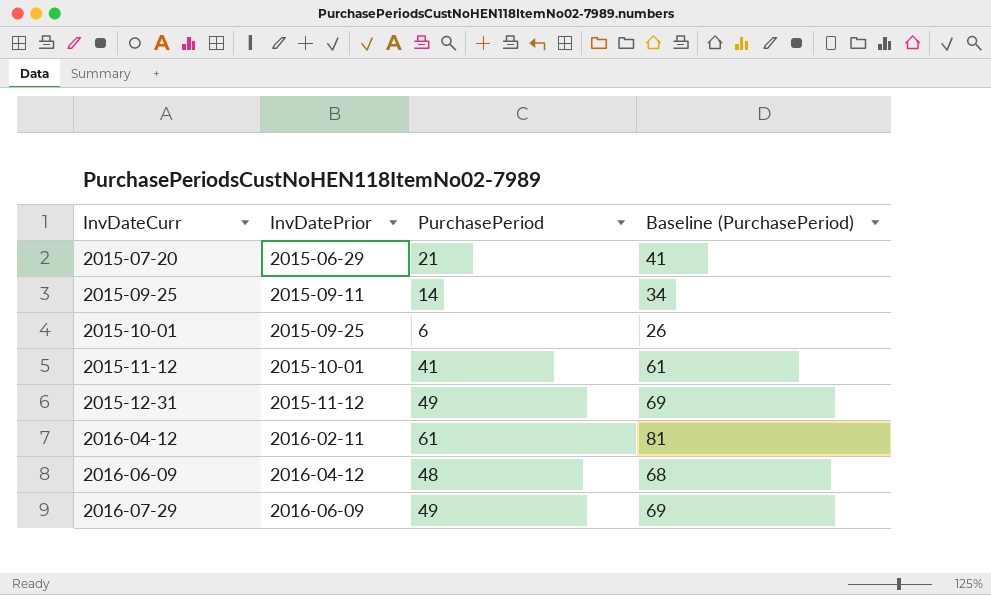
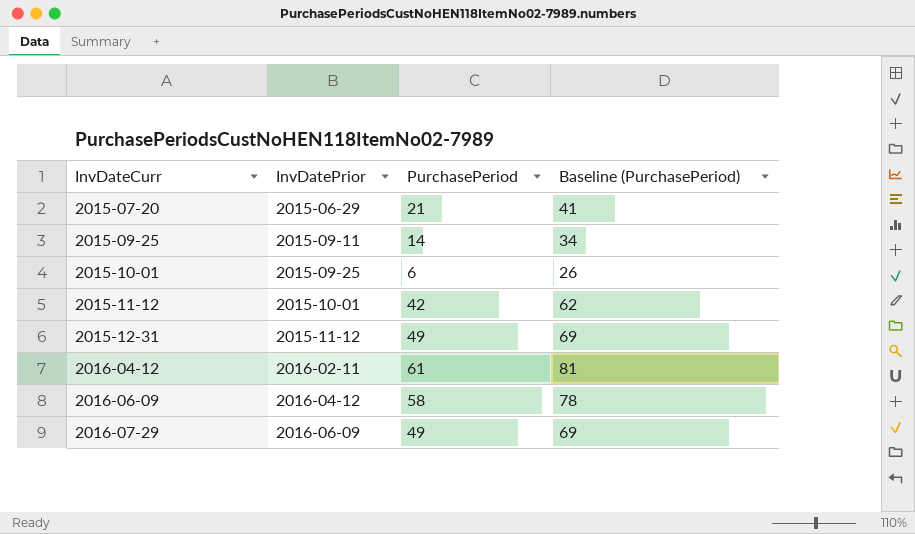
2015-11-12 | PurchasePeriod: 41 -> 42
2015-11-12 | Baseline (PurchasePeriod): 61 -> 62
2016-06-09 | PurchasePeriod: 48 -> 58
2016-06-09 | Baseline (PurchasePeriod): 68 -> 78

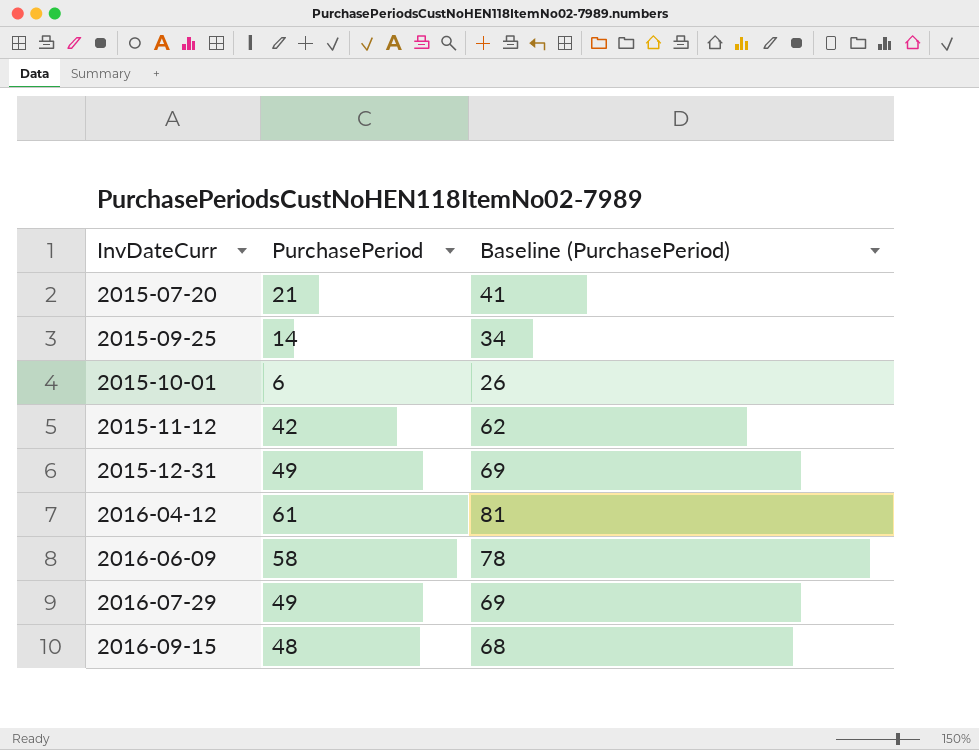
column InvDatePrior | position: 2 -> none
row 2016-09-15: none -> 48 | 68

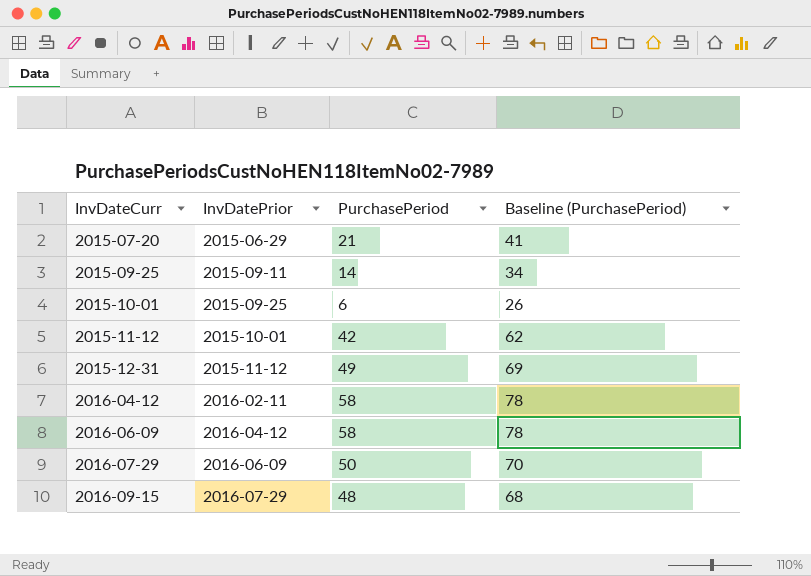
column InvDatePrior | position: none -> 2
2016-04-12 | PurchasePeriod: 61 -> 58
2016-04-12 | Baseline (PurchasePeriod): 81 -> 78
2016-07-29 | PurchasePeriod: 49 -> 50
2016-07-29 | Baseline (PurchasePeriod): 69 -> 70

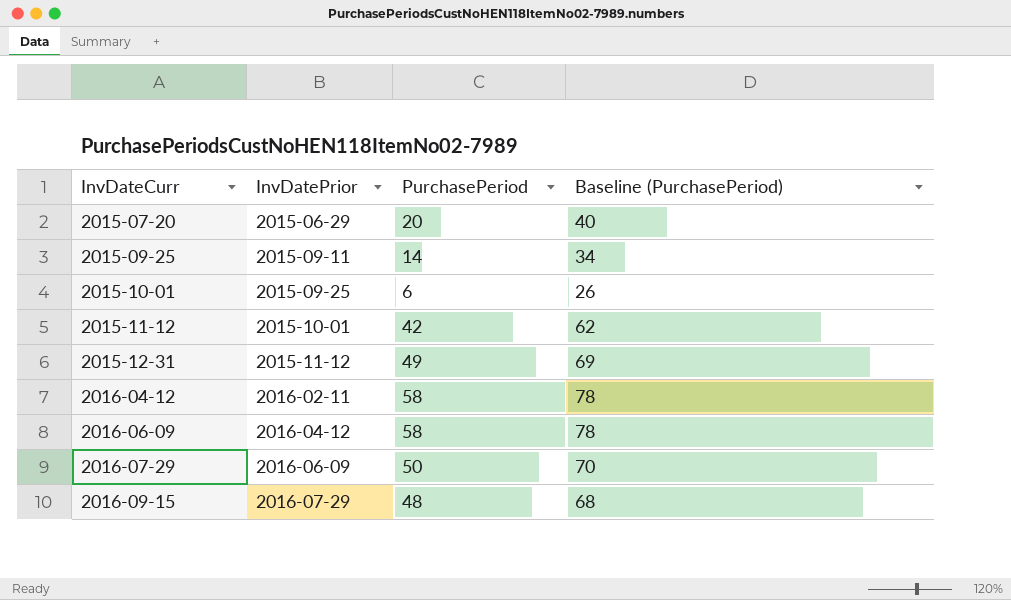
2015-07-20 | PurchasePeriod: 21 -> 20
2015-07-20 | Baseline (PurchasePeriod): 41 -> 40

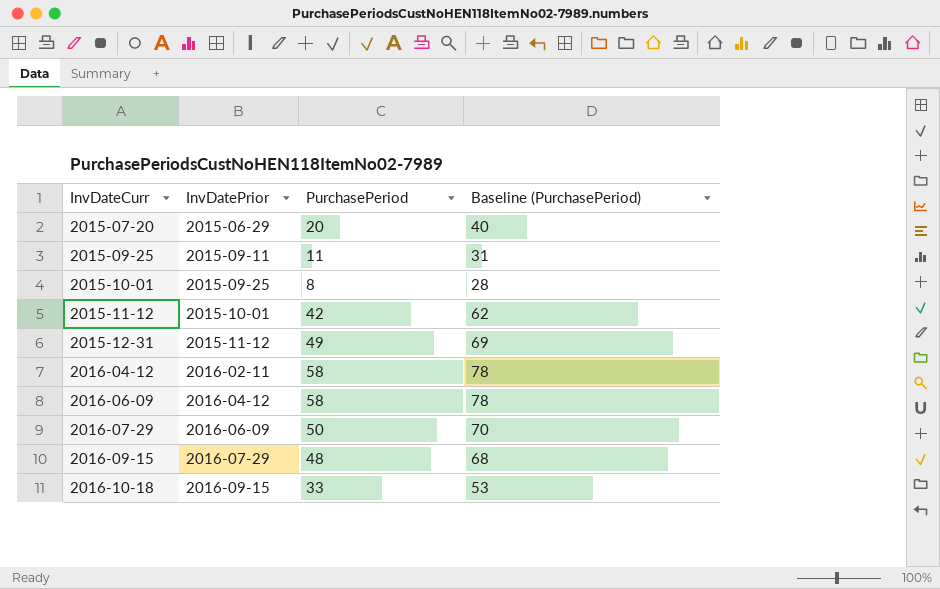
2015-09-25 | PurchasePeriod: 14 -> 11
2015-09-25 | Baseline (PurchasePeriod): 34 -> 31
2015-10-01 | PurchasePeriod: 6 -> 8
2015-10-01 | Baseline (PurchasePeriod): 26 -> 28
row 2016-10-18: none -> 2016-09-15 | 33 | 53

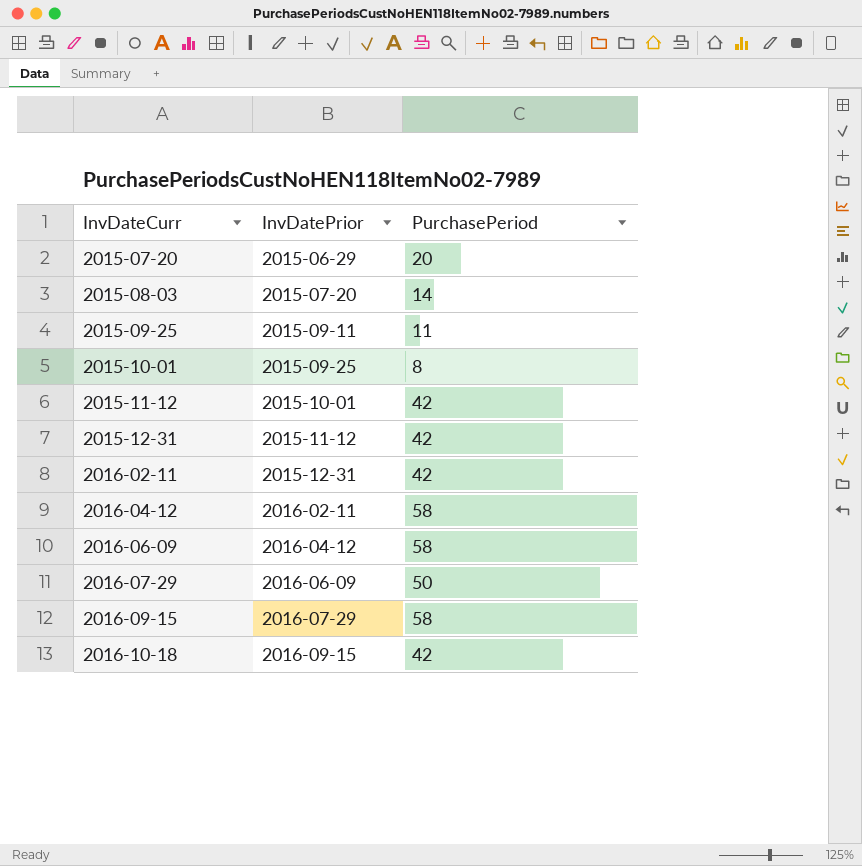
column Baseline (PurchasePeriod) | formula: [PurchasePeriod] + 20 -> none
row 2015-08-03: none -> 2015-07-20 | 14
2015-12-31 | PurchasePeriod: 49 -> 42
row 2016-02-11: none -> 2015-12-31 | 42
2016-09-15 | PurchasePeriod: 48 -> 58
2016-10-18 | PurchasePeriod: 33 -> 42

